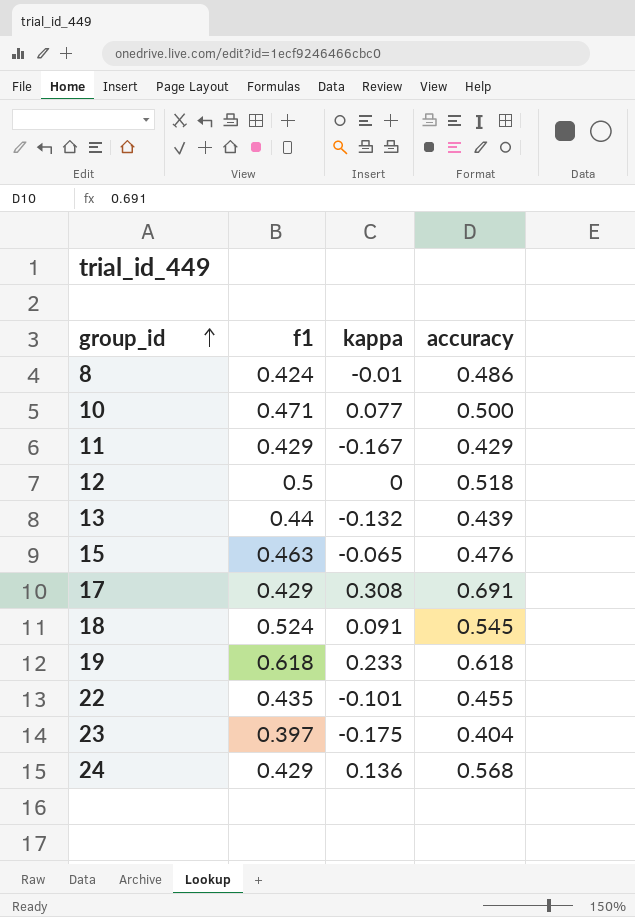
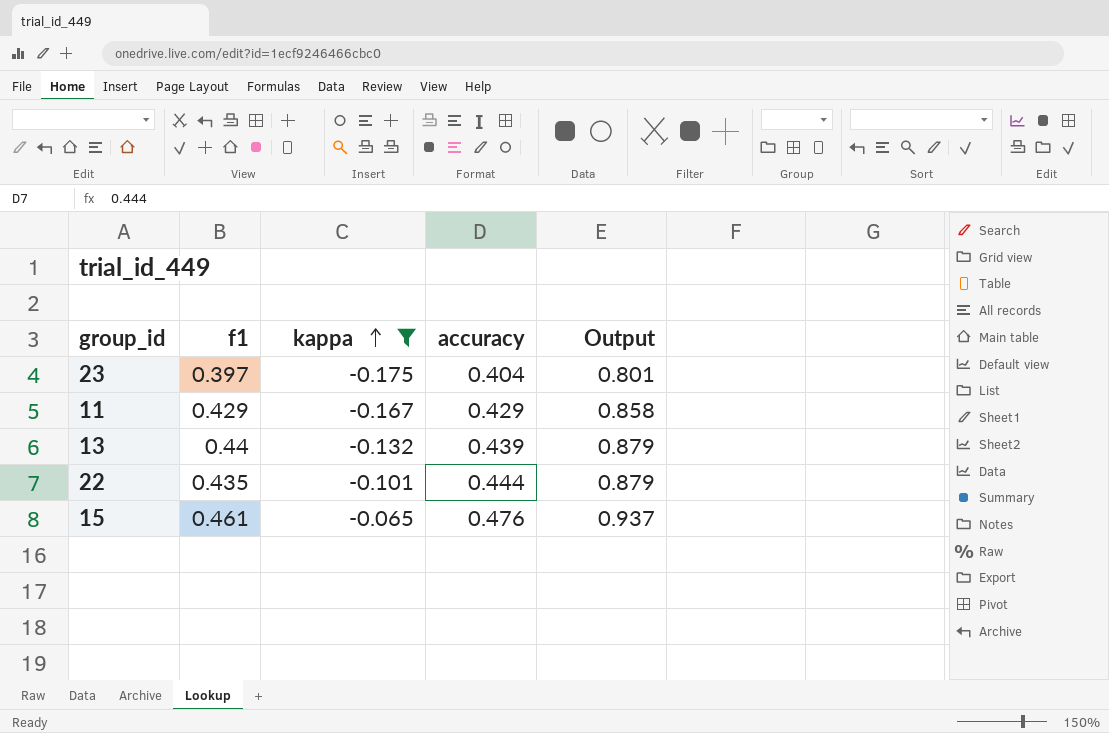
filter: none -> kappa <= -0.065
row order: group_id ascending -> kappa ascending
column Output | formula: none -> [f1] + [accuracy]
22 | accuracy: 0.455 -> 0.444
15 | f1: 0.463 -> 0.461

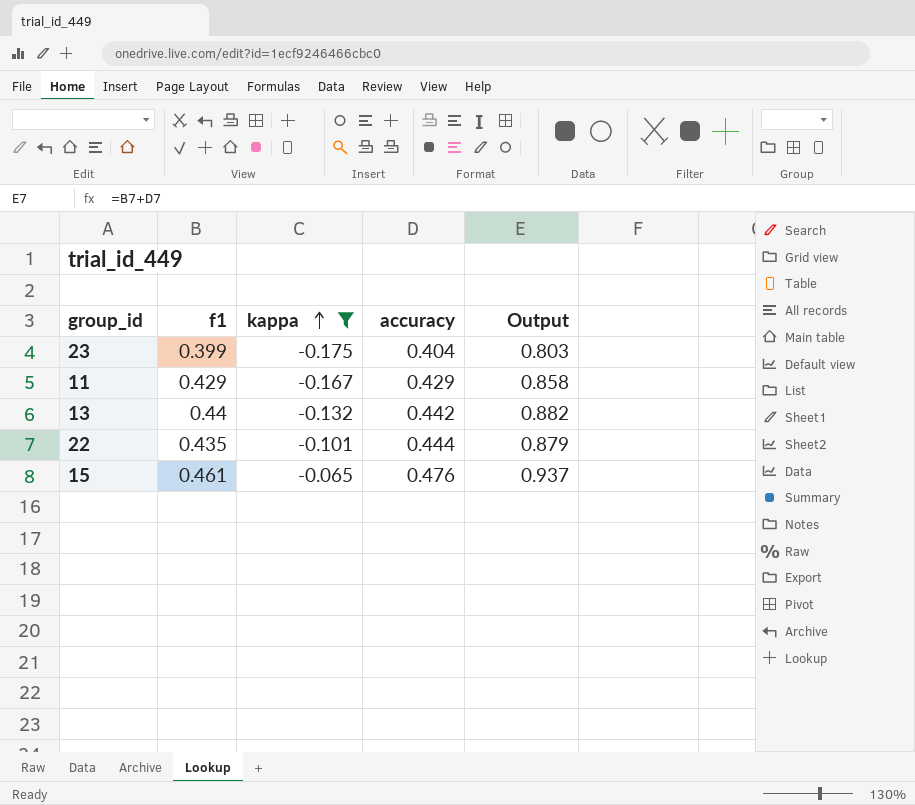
23 | f1: 0.397 -> 0.399
23 | Output: 0.801 -> 0.803
13 | accuracy: 0.439 -> 0.442
13 | Output: 0.879 -> 0.882

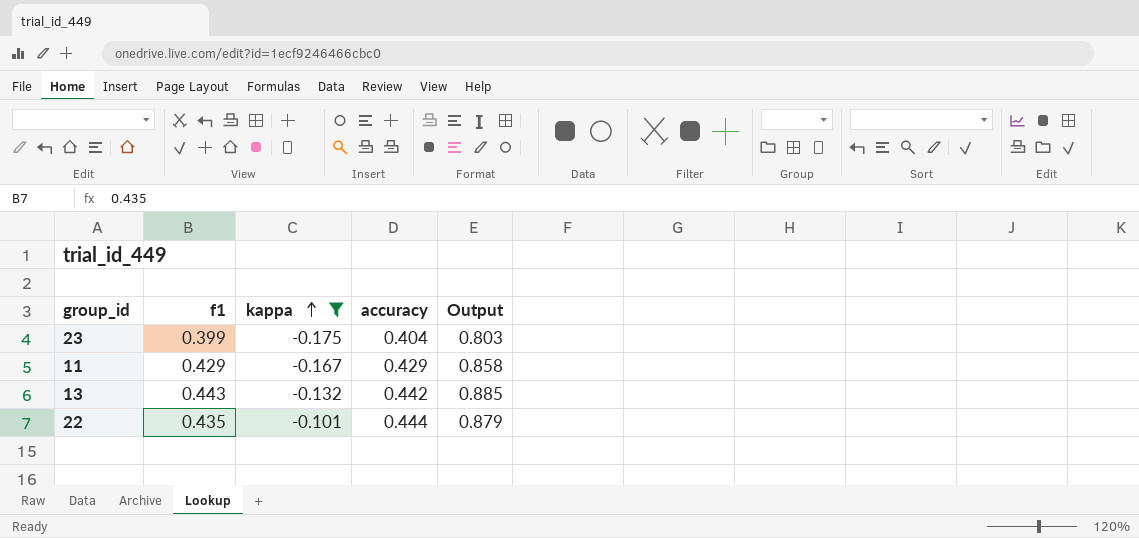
row 15: 0.461 | -0.065 | 0.476 | 0.937 -> none
13 | f1: 0.44 -> 0.443
13 | Output: 0.882 -> 0.885

